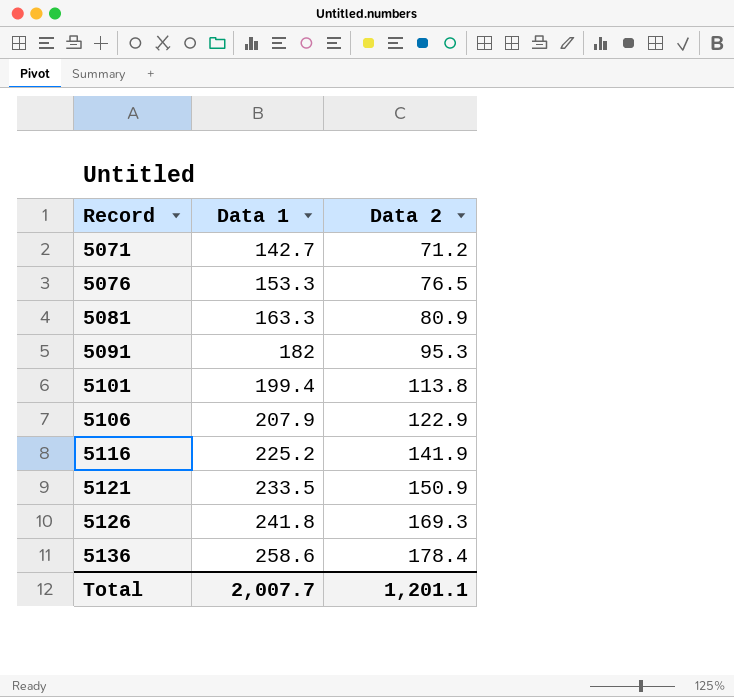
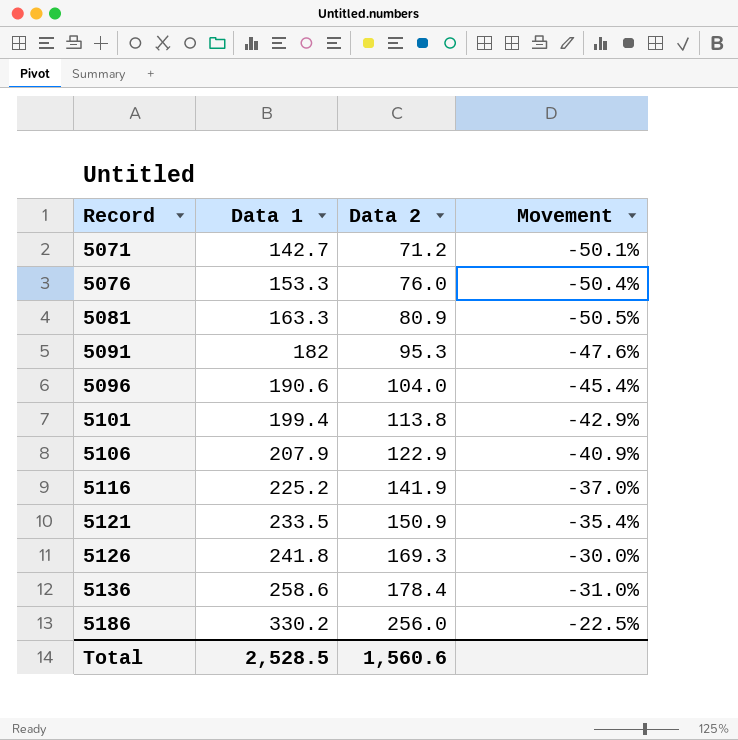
column Movement | formula: none -> ([Data 2] - [Data 1]) / [Data 1]
5076 | Data 2: 76.5 -> 76.0
row 5096: none -> 190.6 | 104.0 | -45.4%
row 5186: none -> 330.2 | 256.0 | -22.5%
Total | Data 1: 2,007.7 -> 2,528.5
Total | Data 2: 1,201.1 -> 1,560.6

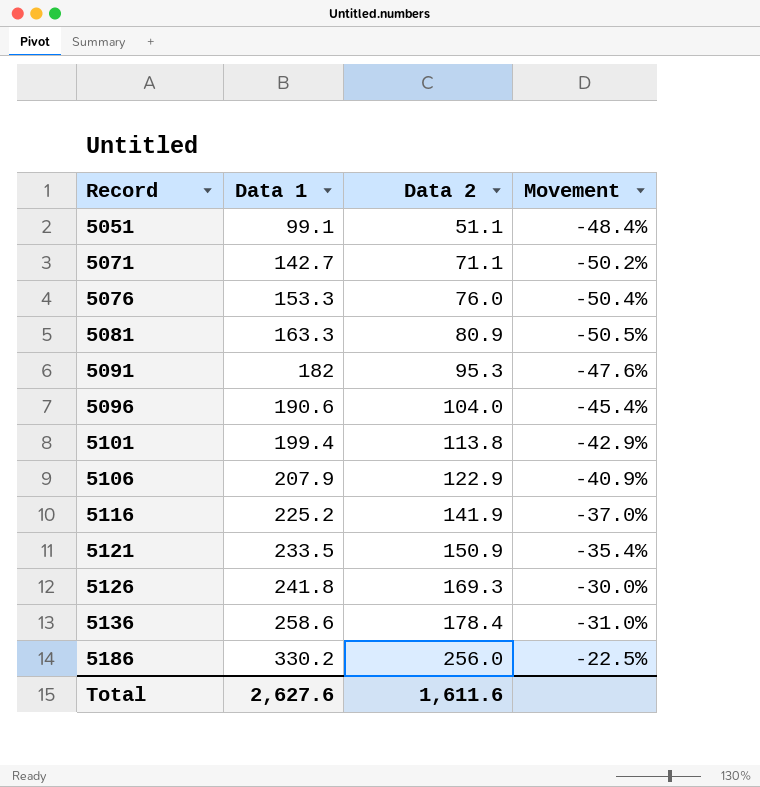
row 5051: none -> 99.1 | 51.1 | -48.4%
5071 | Data 2: 71.2 -> 71.1
5071 | Movement: -50.1% -> -50.2%
Total | Data 1: 2,528.5 -> 2,627.6
Total | Data 2: 1,560.6 -> 1,611.6

